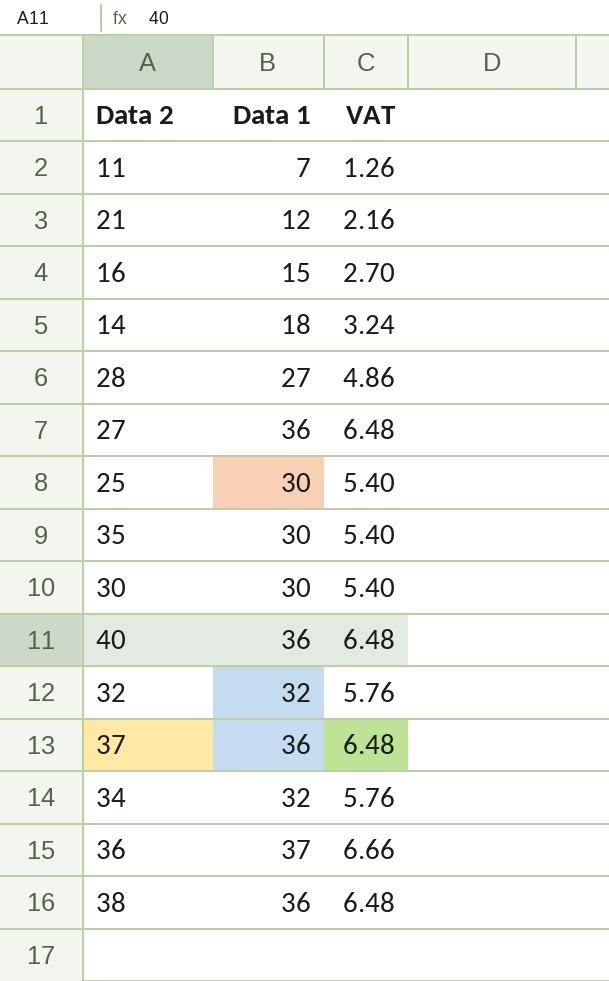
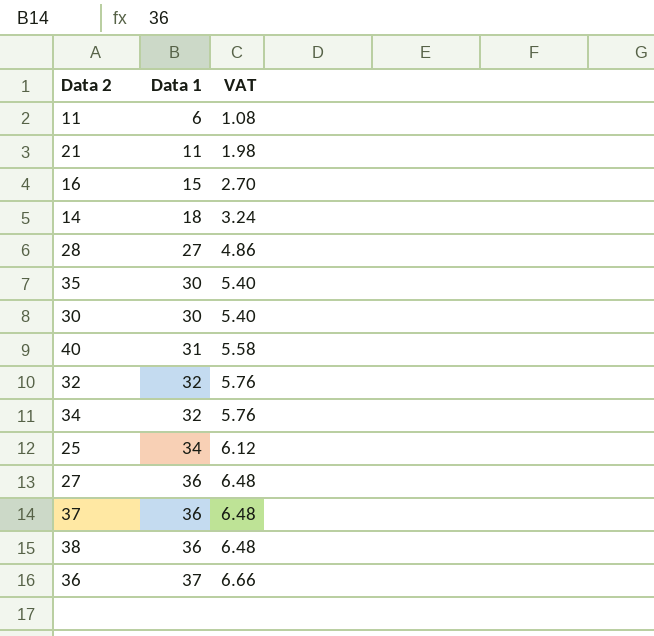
row order: none -> Data 1 ascending
11 | Data 1: 7 -> 6
11 | VAT: 1.26 -> 1.08
21 | Data 1: 12 -> 11
21 | VAT: 2.16 -> 1.98
40 | Data 1: 36 -> 31
40 | VAT: 6.48 -> 5.58
25 | Data 1: 30 -> 34
25 | VAT: 5.40 -> 6.12

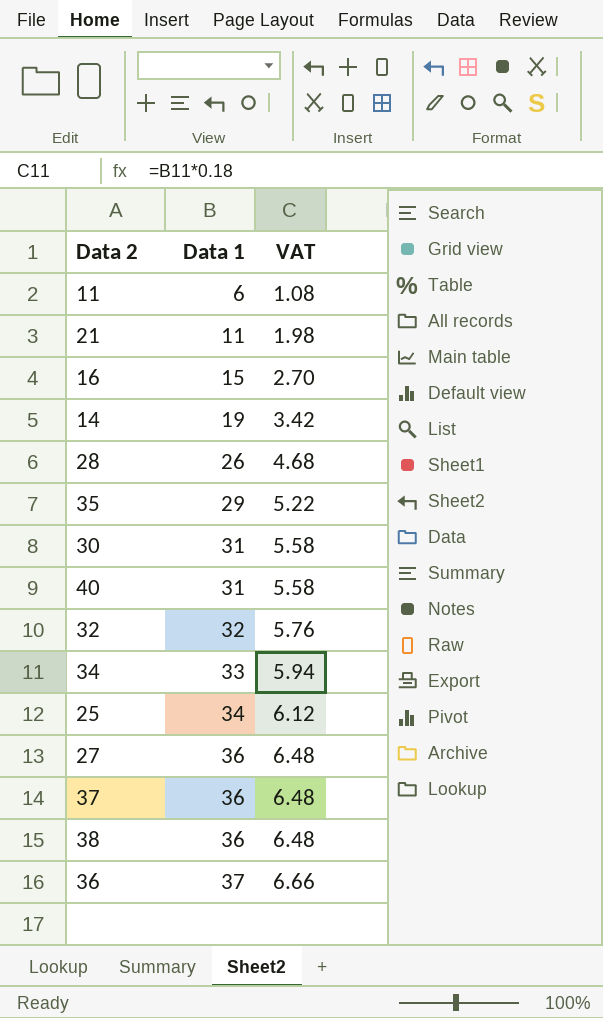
14 | Data 1: 18 -> 19
14 | VAT: 3.24 -> 3.42
28 | Data 1: 27 -> 26
28 | VAT: 4.86 -> 4.68
35 | Data 1: 30 -> 29
35 | VAT: 5.40 -> 5.22
30 | Data 1: 30 -> 31
30 | VAT: 5.40 -> 5.58
34 | Data 1: 32 -> 33
34 | VAT: 5.76 -> 5.94

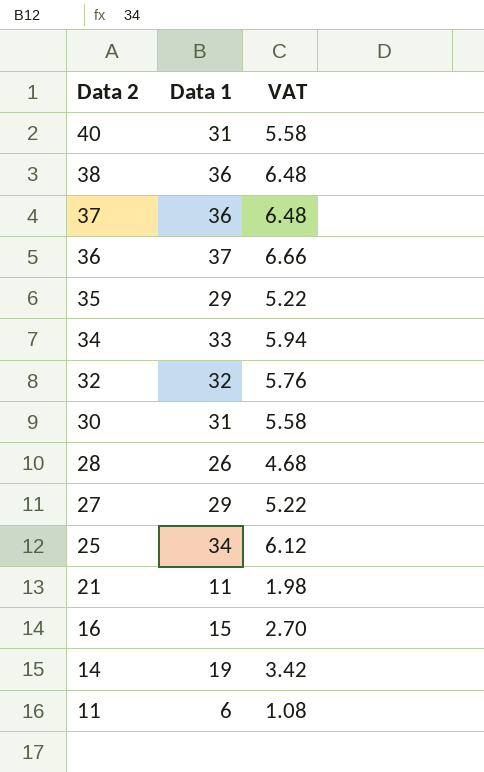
row order: Data 1 ascending -> Data 2 descending
27 | Data 1: 36 -> 29
27 | VAT: 6.48 -> 5.22

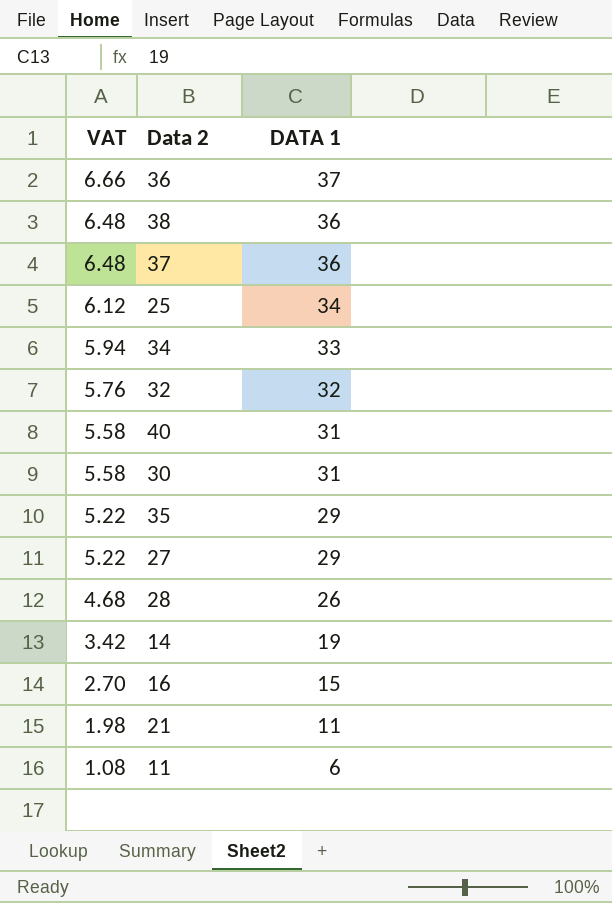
row order: Data 2 descending -> VAT descending
column VAT | position: 3 -> 1
column name: Data 1 -> DATA 1

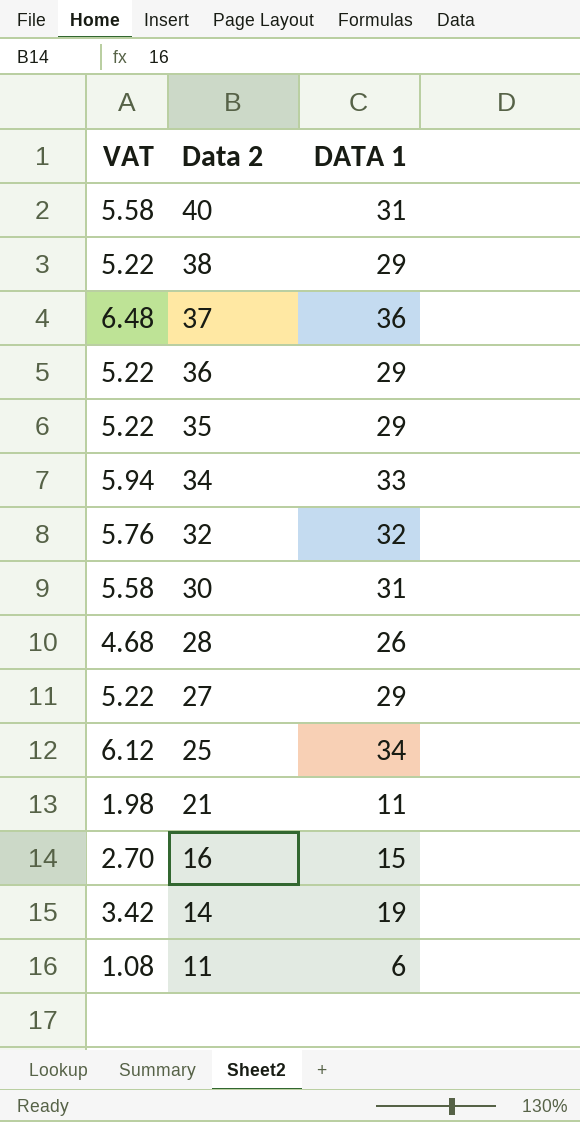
row order: VAT descending -> Data 2 descending
38 | VAT: 6.48 -> 5.22
38 | DATA 1: 36 -> 29
36 | VAT: 6.66 -> 5.22
36 | DATA 1: 37 -> 29

